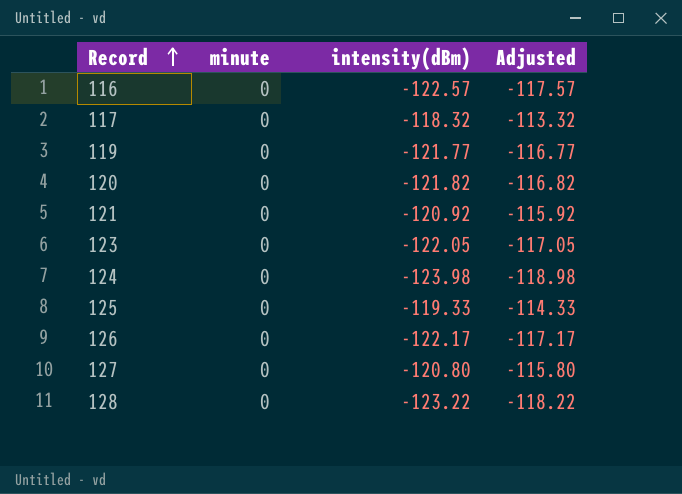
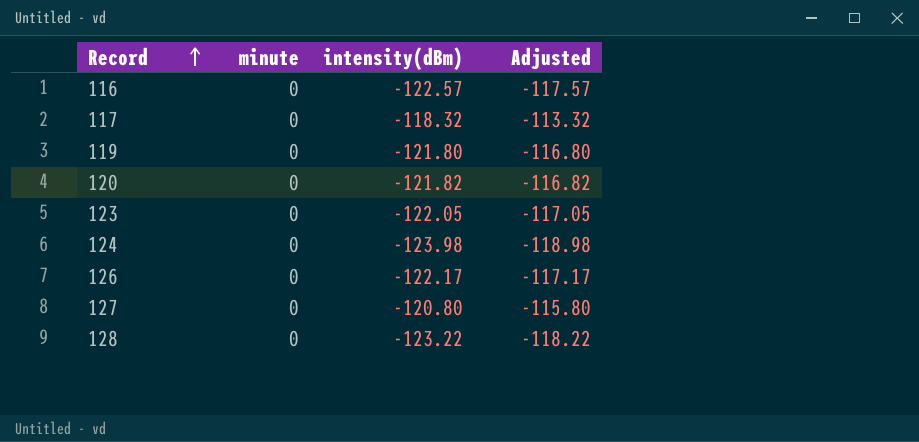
row 121: 0 | -120.92 | -115.92 -> none
row 125: 0 | -119.33 | -114.33 -> none
119 | intensity(dBm): -121.77 -> -121.80
119 | Adjusted: -116.77 -> -116.80

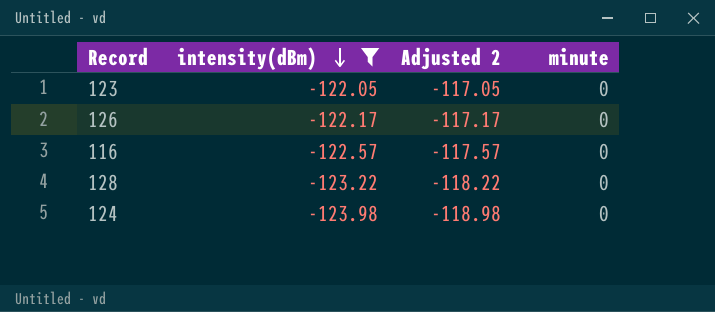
filter: none -> intensity(dBm) <= -122.05
row order: Record ascending -> intensity(dBm) descending
column name: Adjusted -> Adjusted 2
column minute | position: 2 -> 4

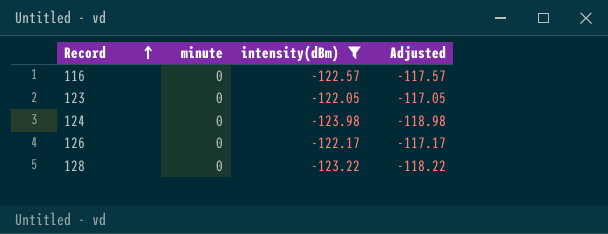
row order: intensity(dBm) descending -> Record ascending
column minute | position: 4 -> 2
column name: Adjusted 2 -> Adjusted

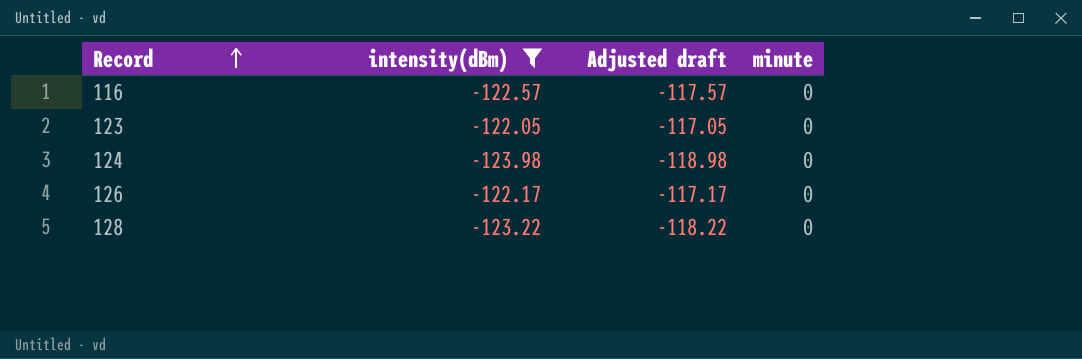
column name: Adjusted -> Adjusted draft
column minute | position: 2 -> 4

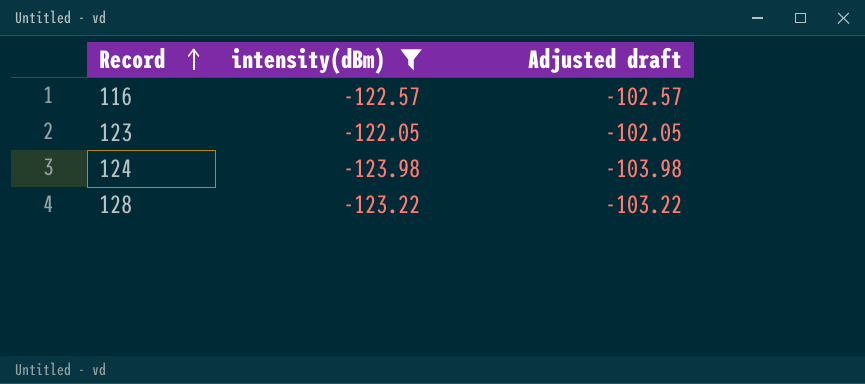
column minute | position: 4 -> none
column Adjusted draft | formula: [intensity(dBm)] + 5 -> [intensity(dBm)] + 20
row 126: -122.17 | -117.17 | 0 -> none

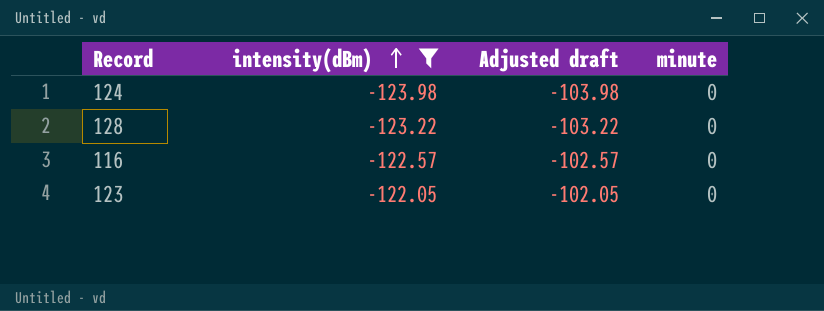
row order: Record ascending -> intensity(dBm) ascending
column minute | position: none -> 4

